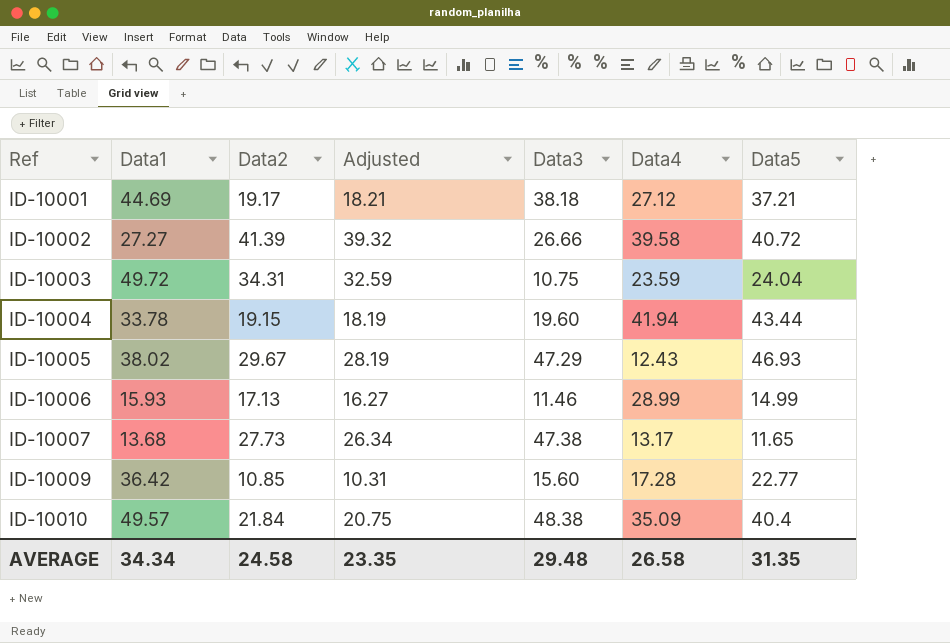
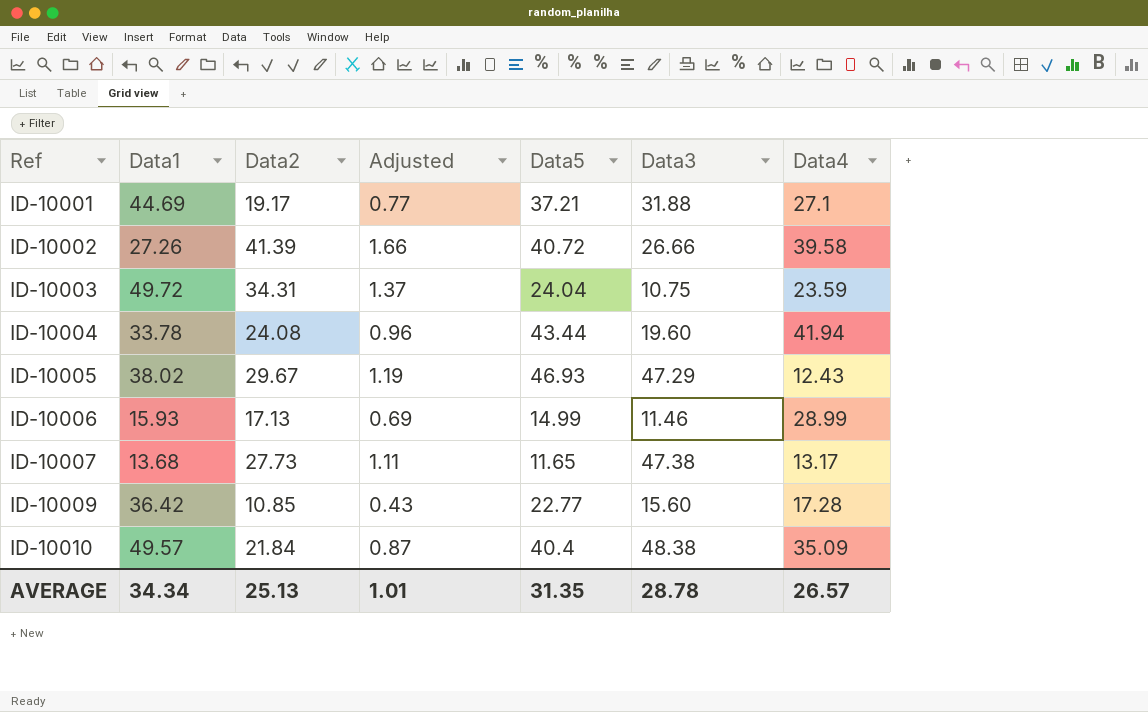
column Adjusted | formula: [Data2] * 0.95 -> [Data2] * 0.04
column Data5 | position: 7 -> 5
ID-10001 | Data3: 38.18 -> 31.88
ID-10001 | Data4: 27.12 -> 27.1
ID-10002 | Data1: 27.27 -> 27.26
ID-10004 | Data2: 19.15 -> 24.08
AVERAGE | Data2: 24.58 -> 25.13
AVERAGE | Adjusted: 23.35 -> 1.01
AVERAGE | Data3: 29.48 -> 28.78
AVERAGE | Data4: 26.58 -> 26.57

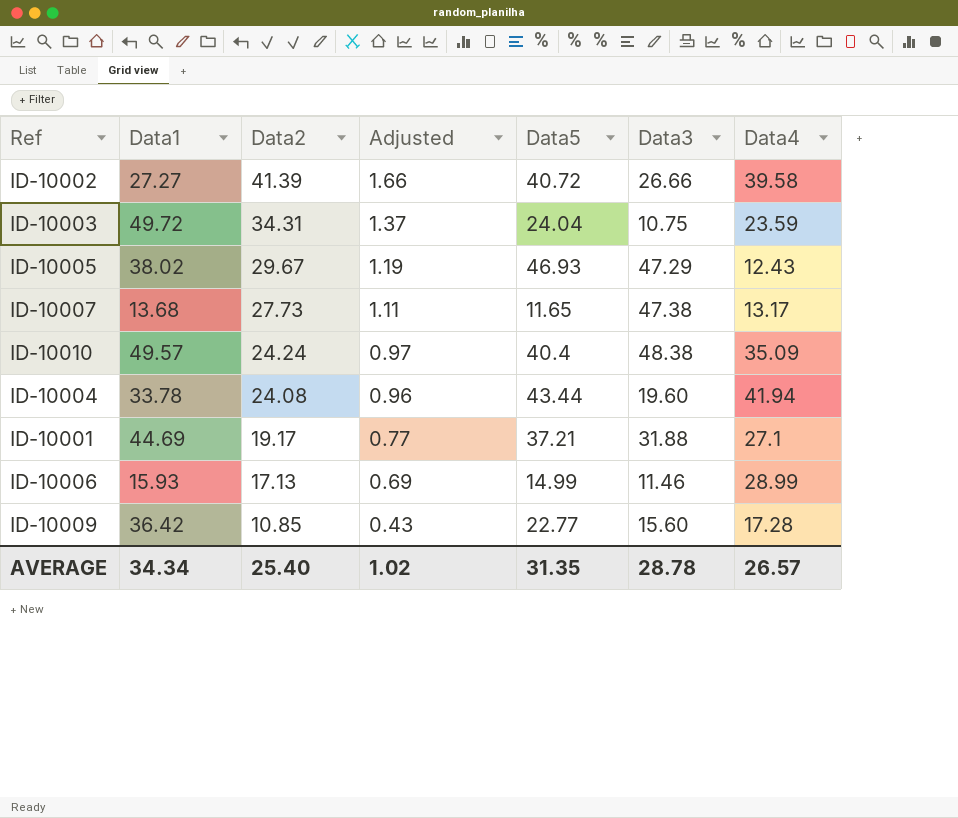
row order: Ref ascending -> Data2 descending
ID-10002 | Data1: 27.26 -> 27.27
ID-10010 | Data2: 21.84 -> 24.24
ID-10010 | Adjusted: 0.87 -> 0.97
AVERAGE | Data2: 25.13 -> 25.40
AVERAGE | Adjusted: 1.01 -> 1.02

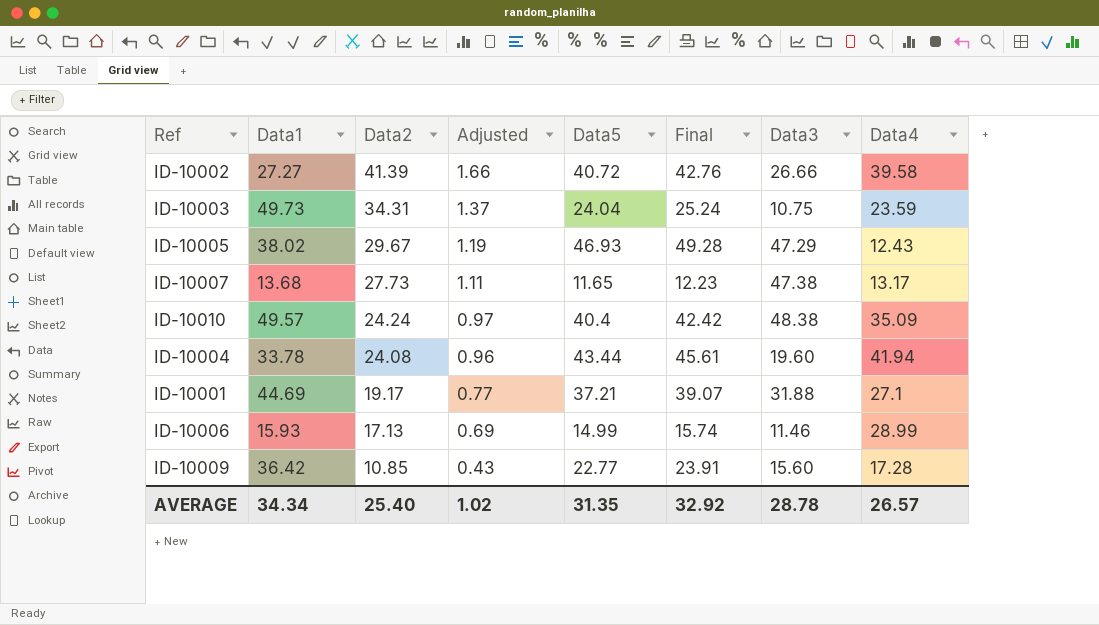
column Final | formula: none -> [Data5] * 1.05
ID-10003 | Data1: 49.72 -> 49.73

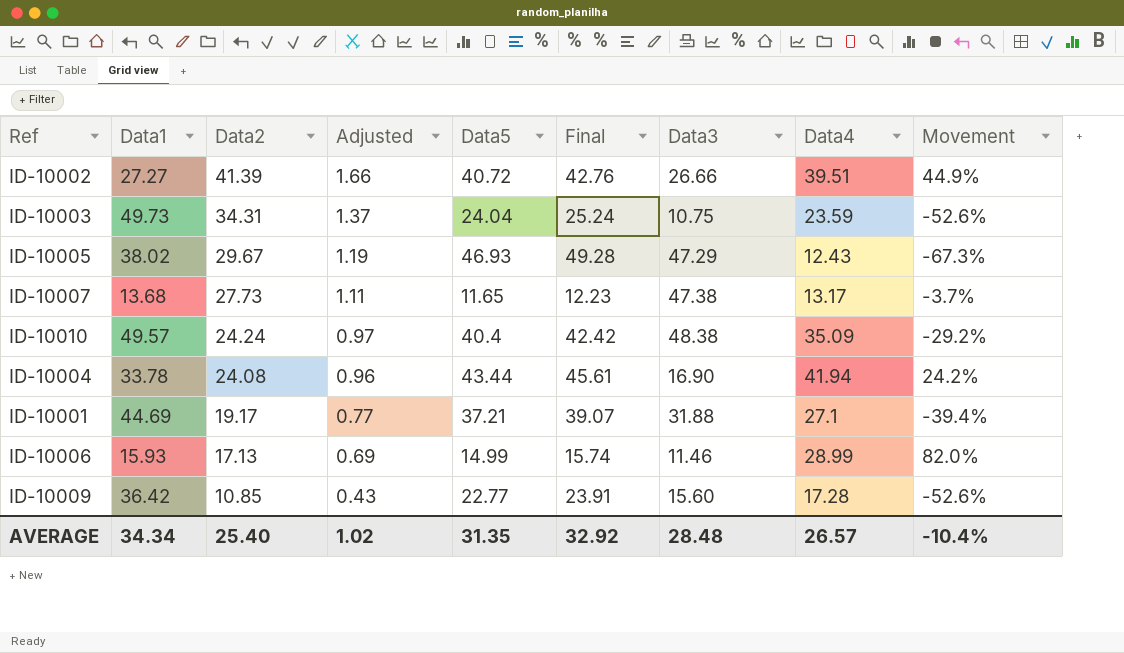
column Movement | formula: none -> ([Data4] - [Data1]) / [Data1]
ID-10002 | Data4: 39.58 -> 39.51
ID-10004 | Data3: 19.60 -> 16.90
AVERAGE | Data3: 28.78 -> 28.48

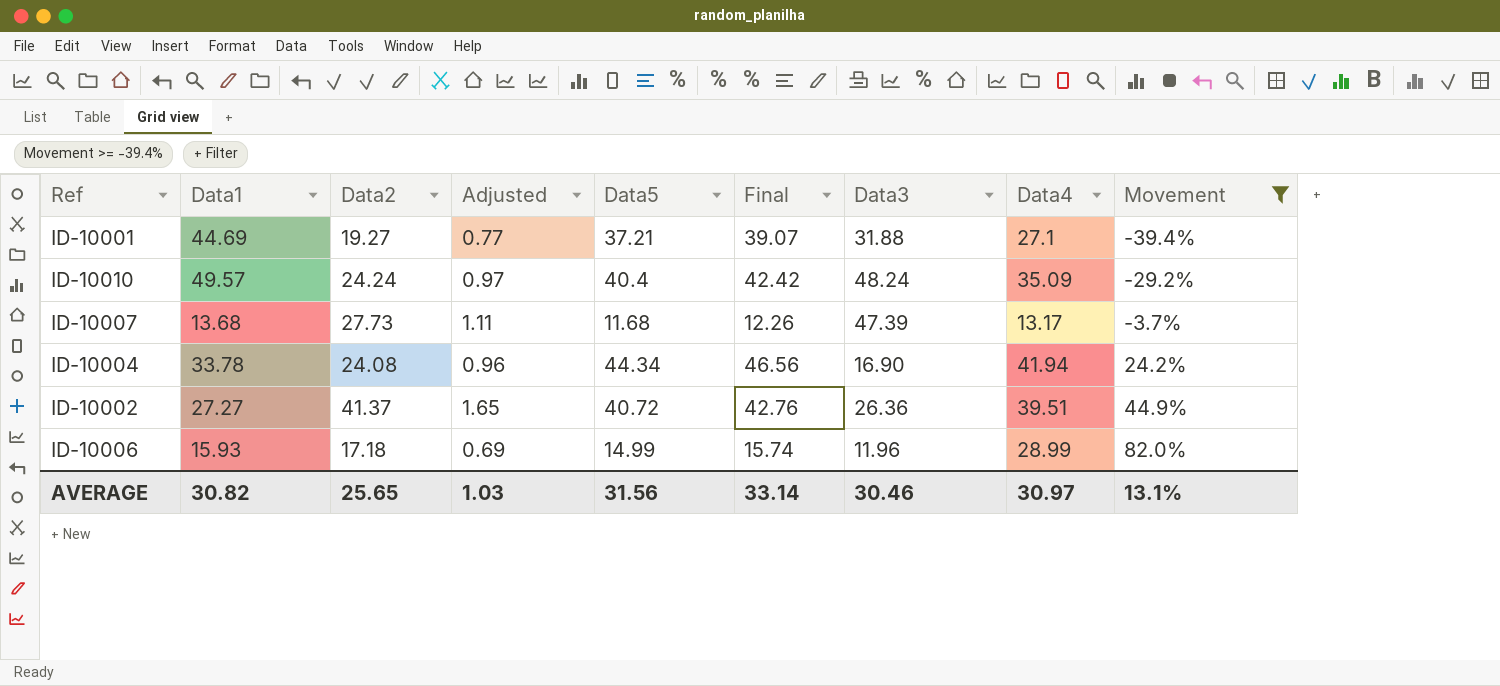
filter: none -> Movement >= -39.4%
row order: Data2 descending -> Movement ascending
ID-10001 | Data2: 19.17 -> 19.27
ID-10010 | Data3: 48.38 -> 48.24
ID-10007 | Data5: 11.65 -> 11.68
ID-10007 | Final: 12.23 -> 12.26
ID-10007 | Data3: 47.38 -> 47.39
ID-10004 | Data5: 43.44 -> 44.34
ID-10004 | Final: 45.61 -> 46.56
ID-10002 | Data2: 41.39 -> 41.37
ID-10002 | Adjusted: 1.66 -> 1.65
ID-10002 | Data3: 26.66 -> 26.36
ID-10006 | Data2: 17.13 -> 17.18
ID-10006 | Data3: 11.46 -> 11.96
AVERAGE | Data1: 34.34 -> 30.82
AVERAGE | Data2: 25.40 -> 25.65
AVERAGE | Adjusted: 1.02 -> 1.03
AVERAGE | Data5: 31.35 -> 31.56
AVERAGE | Final: 32.92 -> 33.14
AVERAGE | Data3: 28.48 -> 30.46
AVERAGE | Data4: 26.57 -> 30.97
AVERAGE | Movement: -10.4% -> 13.1%

